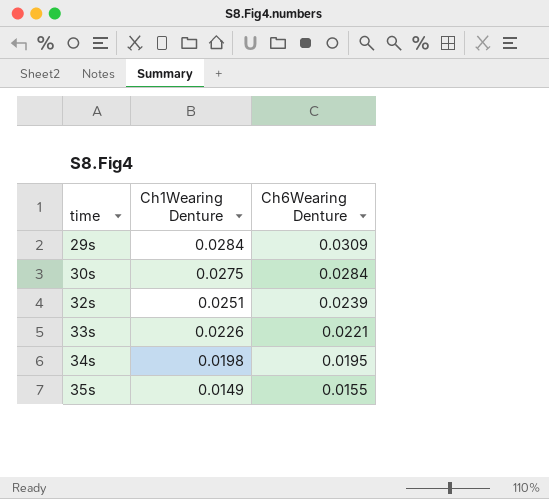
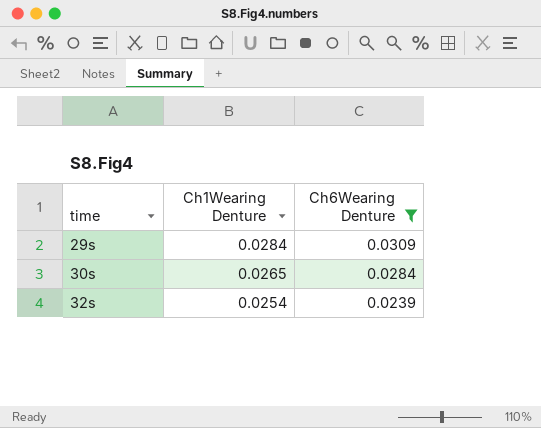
filter: none -> Ch6Wearing Denture >= 0.0239
30s | Ch1Wearing Denture: 0.0275 -> 0.0265
32s | Ch1Wearing Denture: 0.0251 -> 0.0254

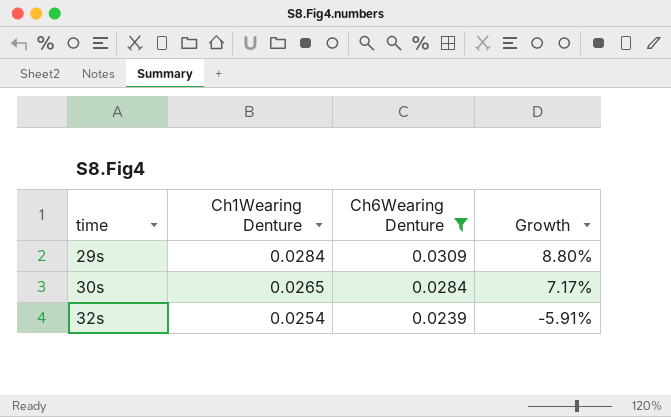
column Growth | formula: none -> ([Ch6Wearing Denture] - [Ch1Wearing Denture]) / [Ch1Wearing Denture]

